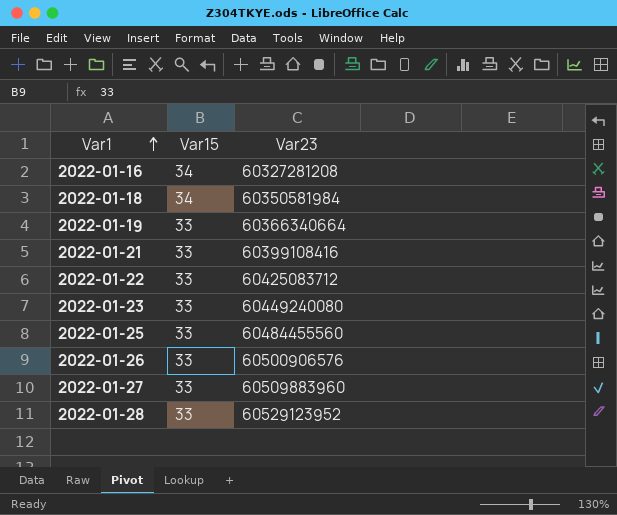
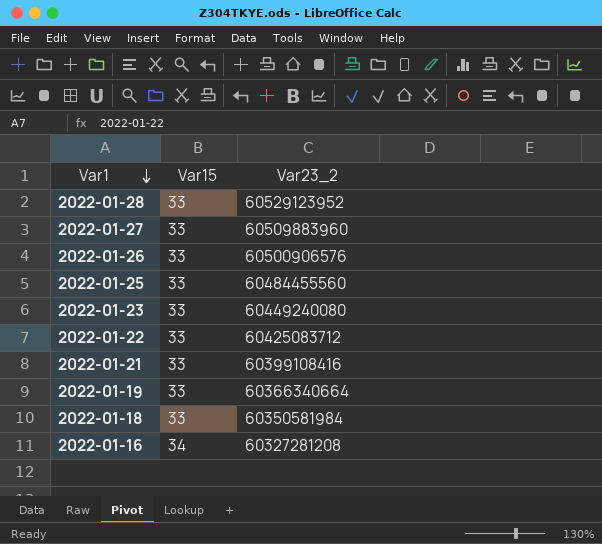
row order: Var1 ascending -> Var1 descending
column name: Var23 -> Var23_2
2022-01-18 | Var15: 34 -> 33

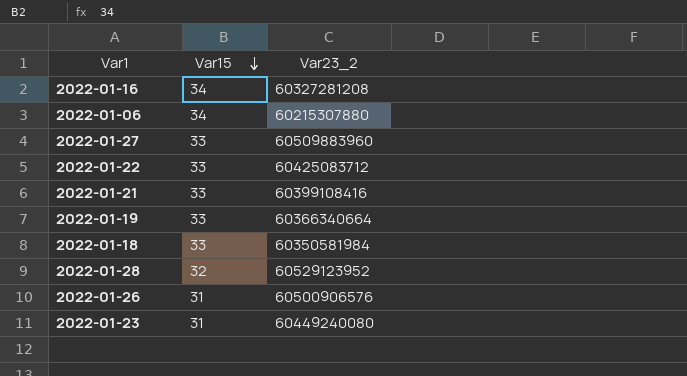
row order: Var1 descending -> Var15 descending
row 2022-01-25: 33 | 60484455560 -> none
row 2022-01-06: none -> 34 | 60215307880
2022-01-28 | Var15: 33 -> 32
2022-01-26 | Var15: 33 -> 31
2022-01-23 | Var15: 33 -> 31

